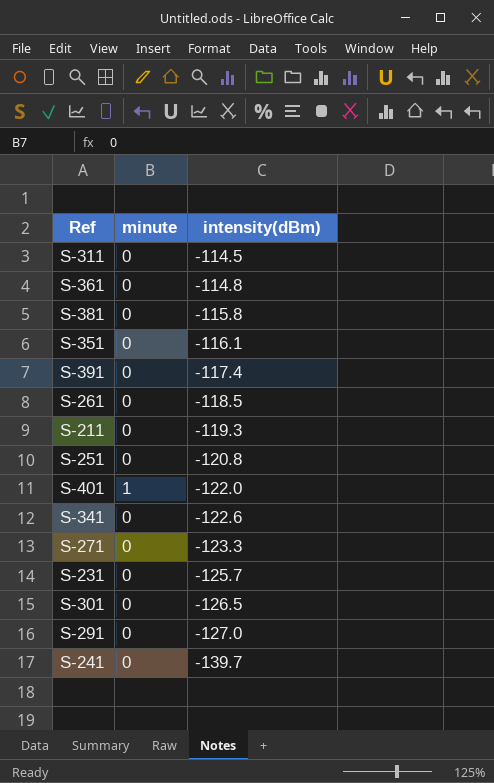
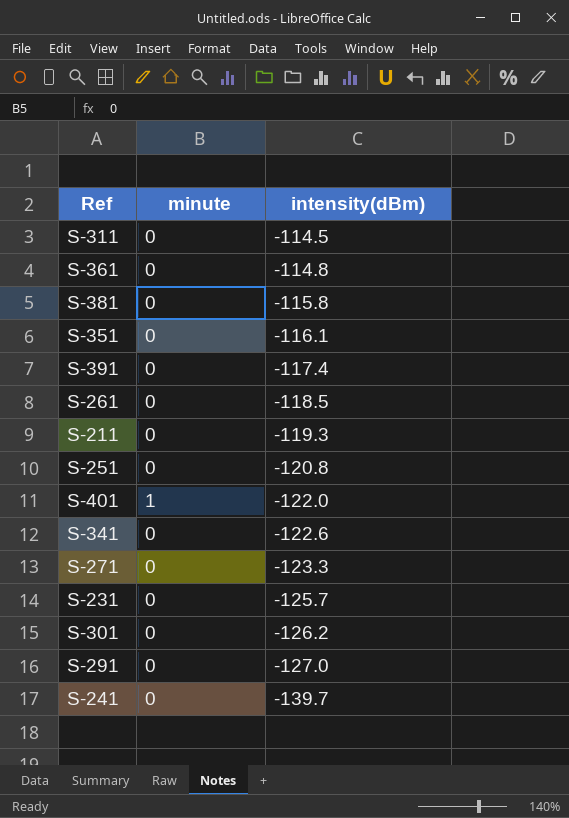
S-301 | intensity(dBm): -126.5 -> -126.2

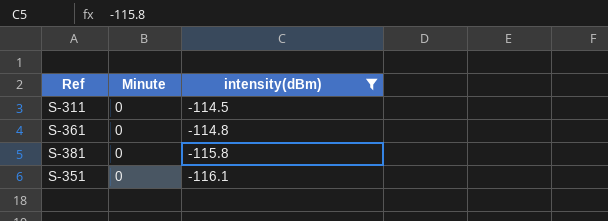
filter: none -> intensity(dBm) >= -116.1
column name: minute -> Minute

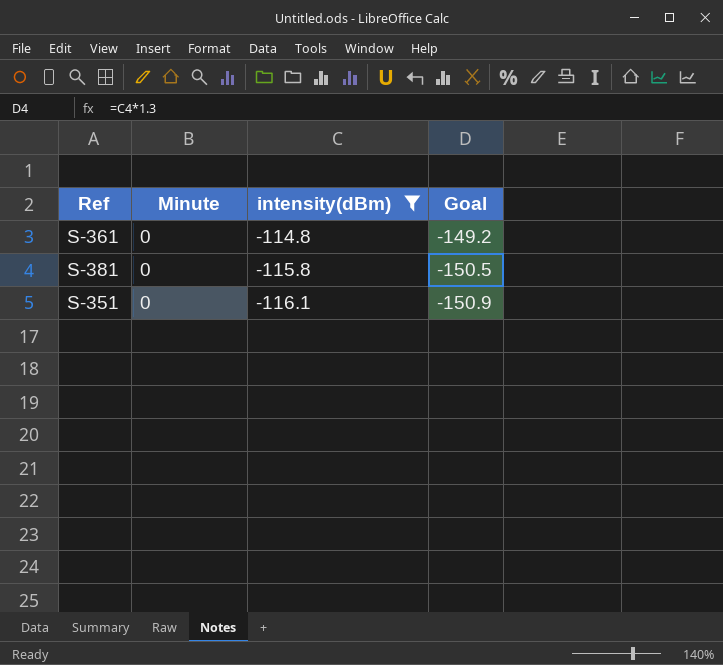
column Goal | formula: none -> [intensity(dBm)] * 1.3
row S-311: 0 | -114.5 -> none

